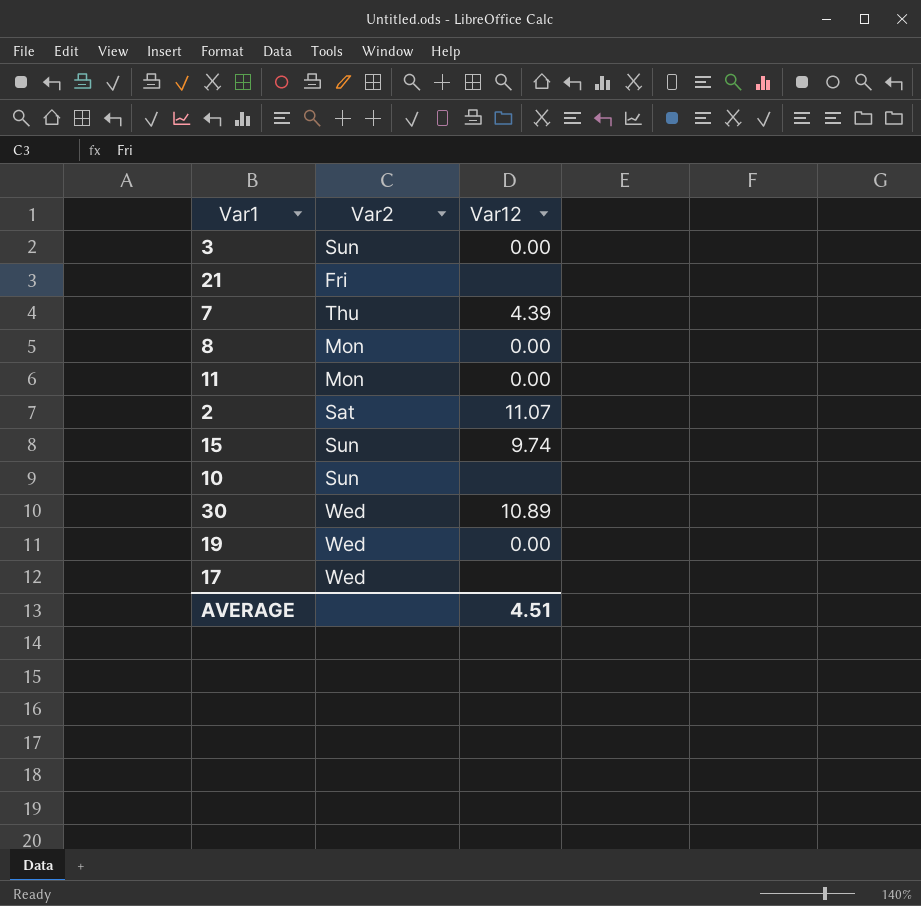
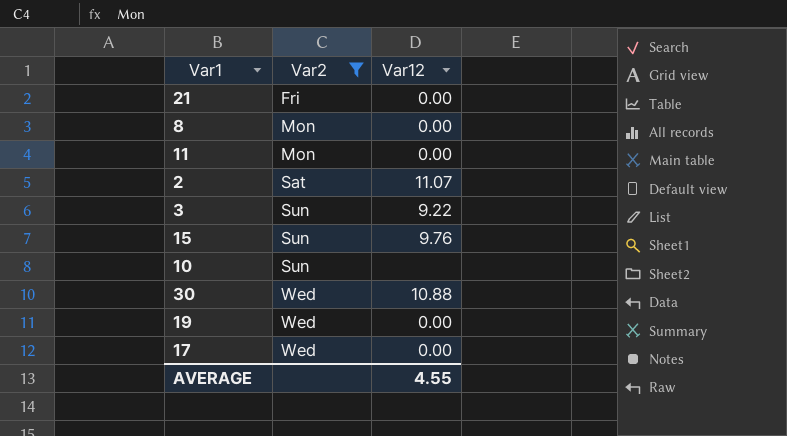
filter: none -> Var2 != Thu
row order: none -> Var2 ascending
21 | Var12: none -> 0.00
3 | Var12: 0.00 -> 9.22
15 | Var12: 9.74 -> 9.76
30 | Var12: 10.89 -> 10.88
17 | Var12: none -> 0.00
AVERAGE | Var12: 4.51 -> 4.55

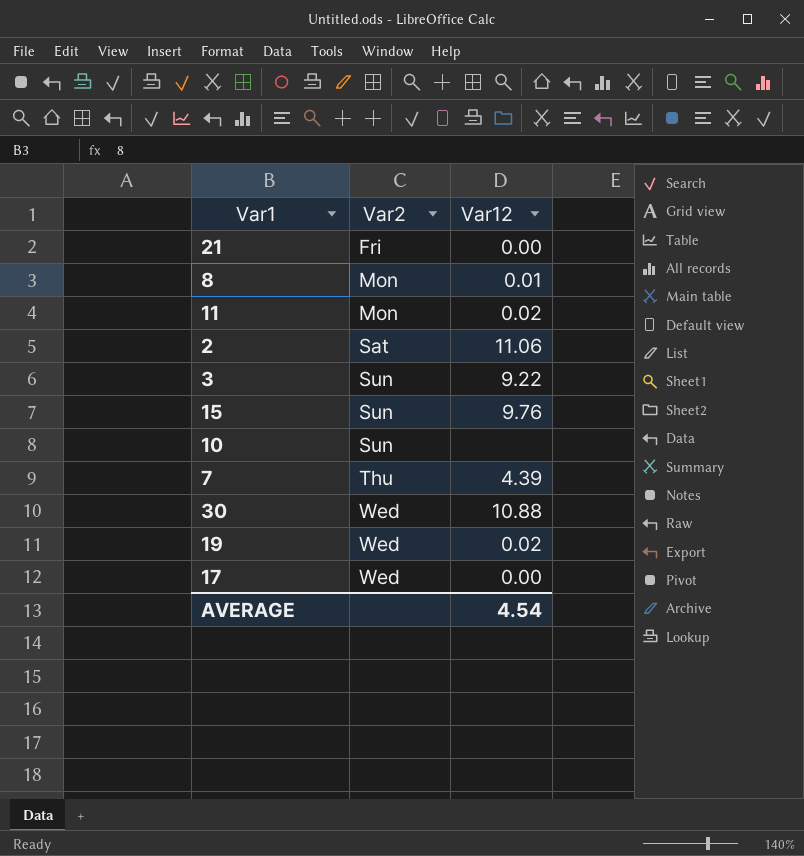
filter: Var2 != Thu -> none
8 | Var12: 0.00 -> 0.01
11 | Var12: 0.00 -> 0.02
2 | Var12: 11.07 -> 11.06
19 | Var12: 0.00 -> 0.02
AVERAGE | Var12: 4.55 -> 4.54

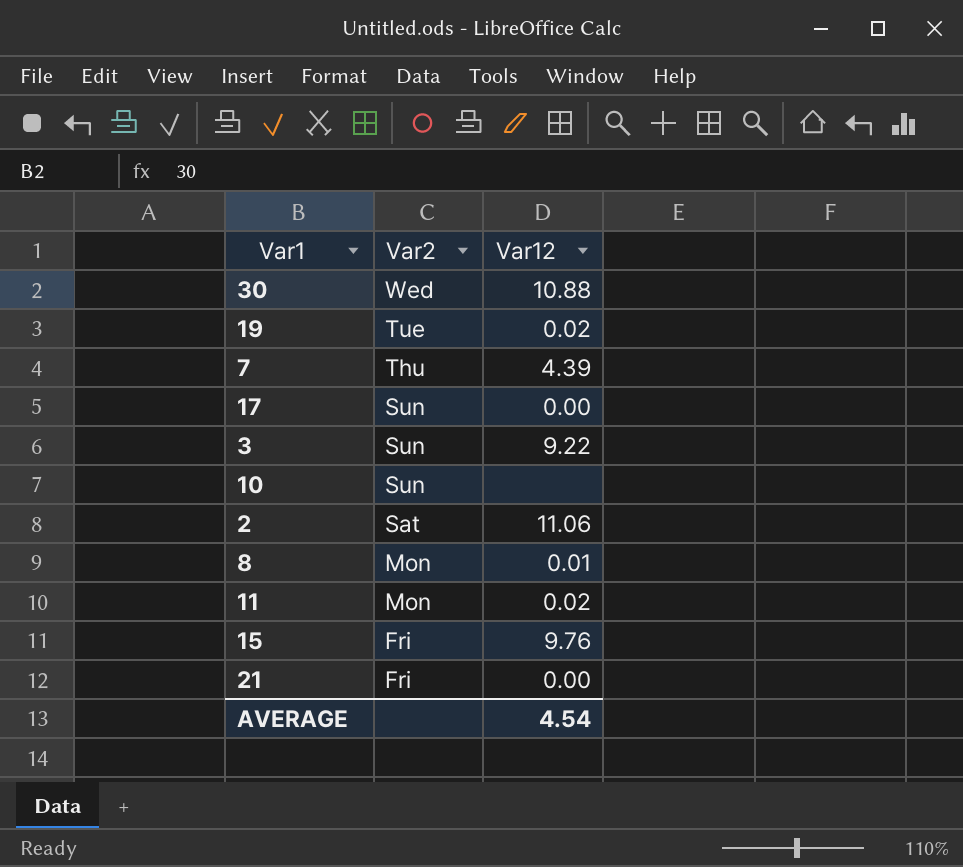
row order: Var2 ascending -> Var2 descending
19 | Var2: Wed -> Tue
17 | Var2: Wed -> Sun
15 | Var2: Sun -> Fri

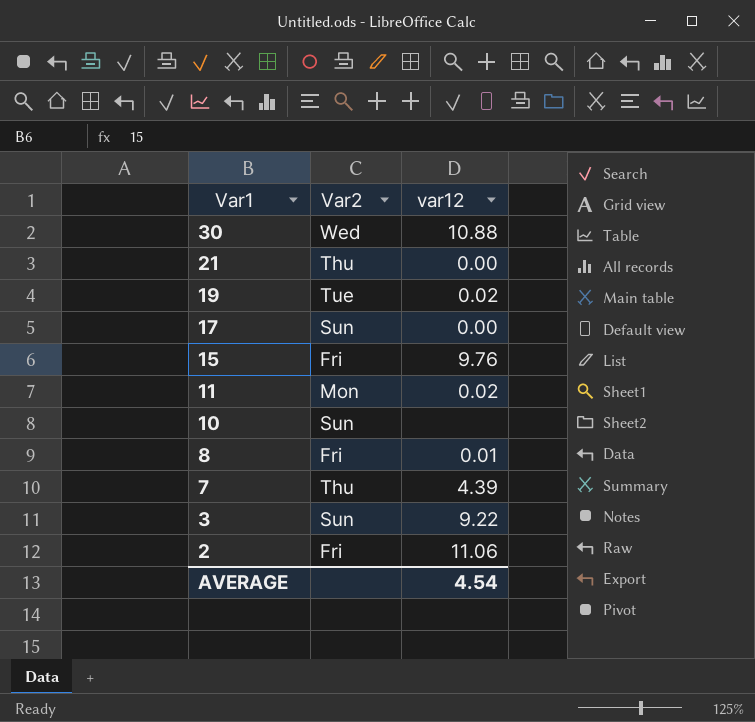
row order: Var2 descending -> Var1 descending
column name: Var12 -> var12
21 | Var2: Fri -> Thu
8 | Var2: Mon -> Fri
2 | Var2: Sat -> Fri

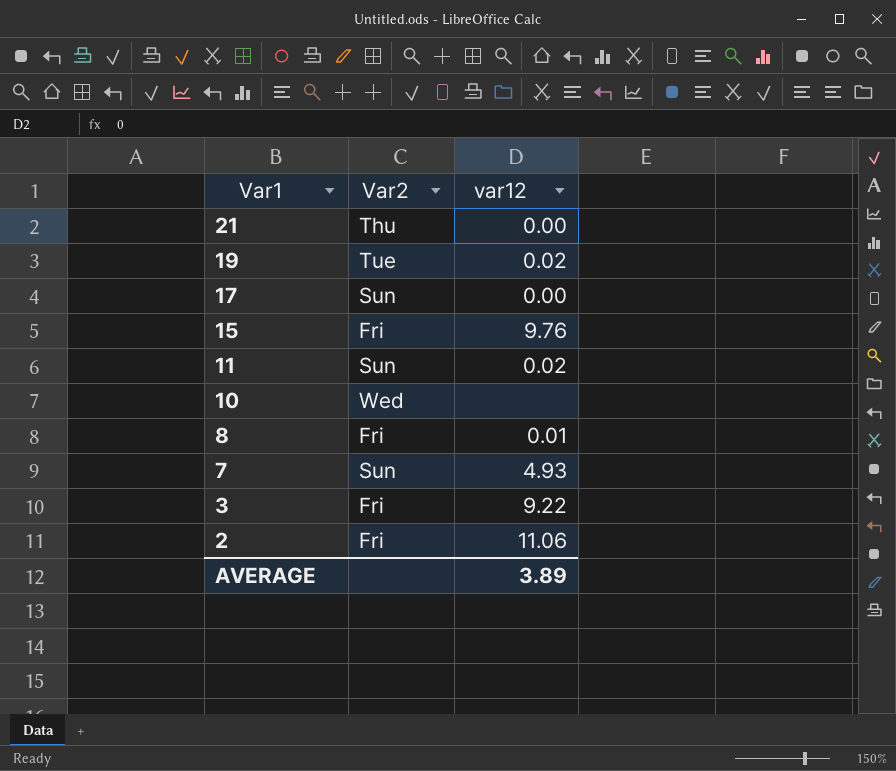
row 30: Wed | 10.88 -> none
11 | Var2: Mon -> Sun
10 | Var2: Sun -> Wed
7 | Var2: Thu -> Sun
7 | var12: 4.39 -> 4.93
3 | Var2: Sun -> Fri
AVERAGE | var12: 4.54 -> 3.89

